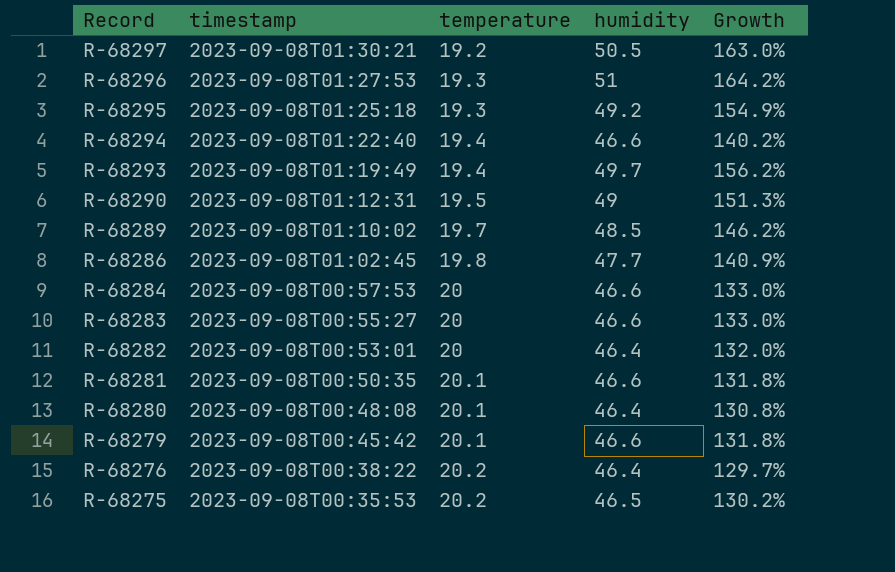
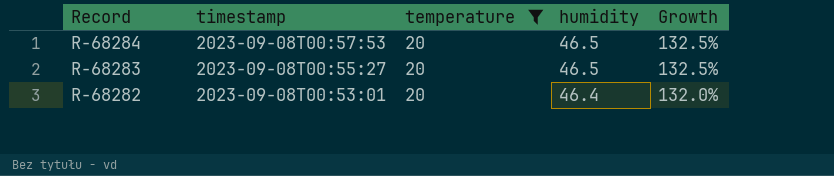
filter: none -> temperature = 20
R-68284 | humidity: 46.6 -> 46.5
R-68284 | Growth: 133.0% -> 132.5%
R-68283 | humidity: 46.6 -> 46.5
R-68283 | Growth: 133.0% -> 132.5%

